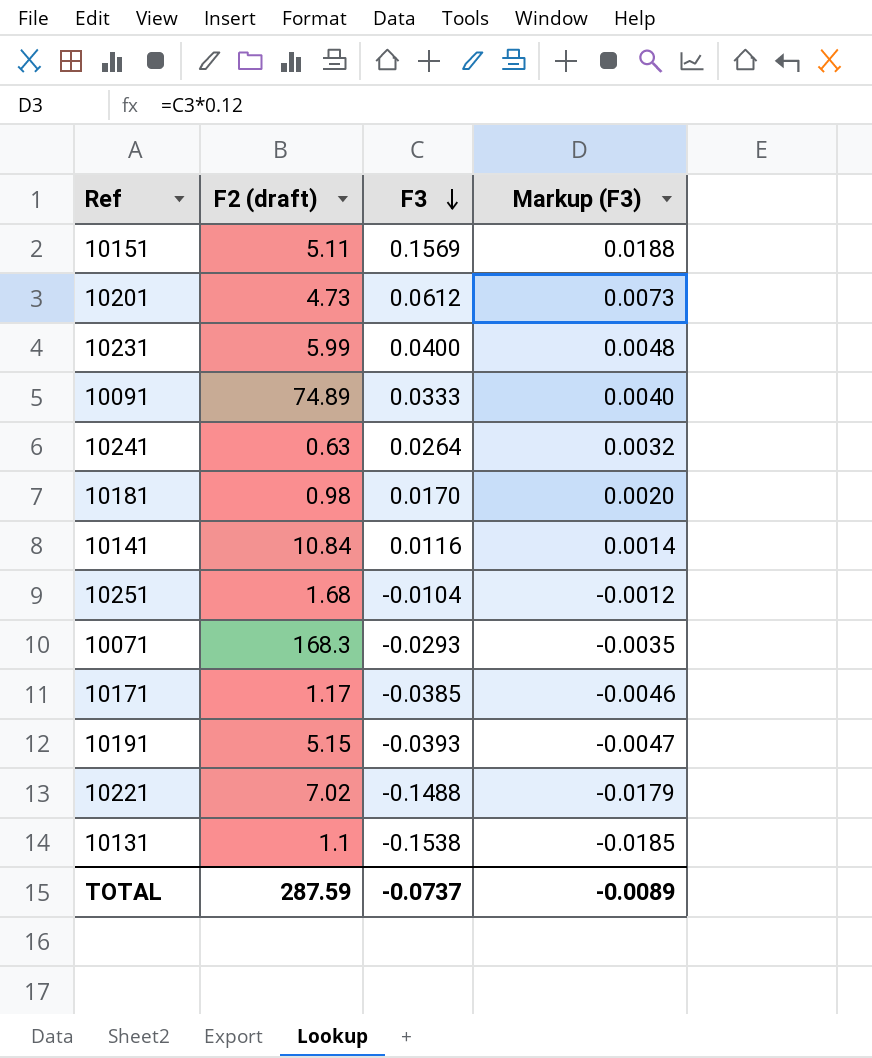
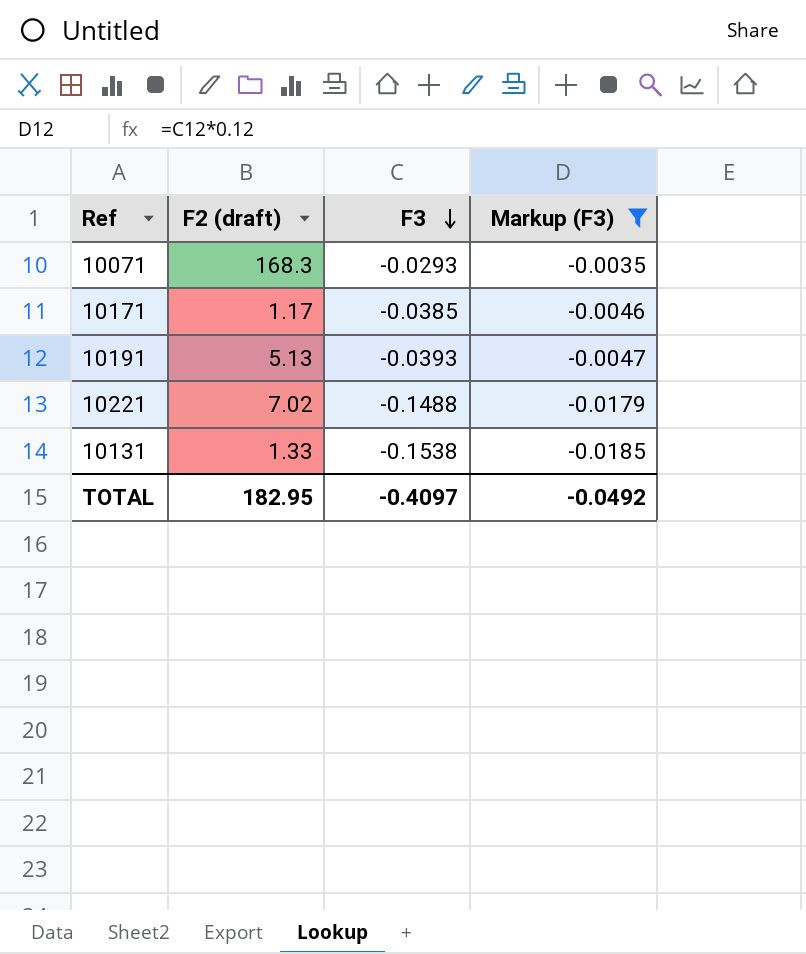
filter: none -> Markup (F3) <= -0.0035
10191 | F2 (draft): 5.15 -> 5.13
10131 | F2 (draft): 1.1 -> 1.33
TOTAL | F2 (draft): 287.59 -> 182.95
TOTAL | F3: -0.0737 -> -0.4097
TOTAL | Markup (F3): -0.0089 -> -0.0492

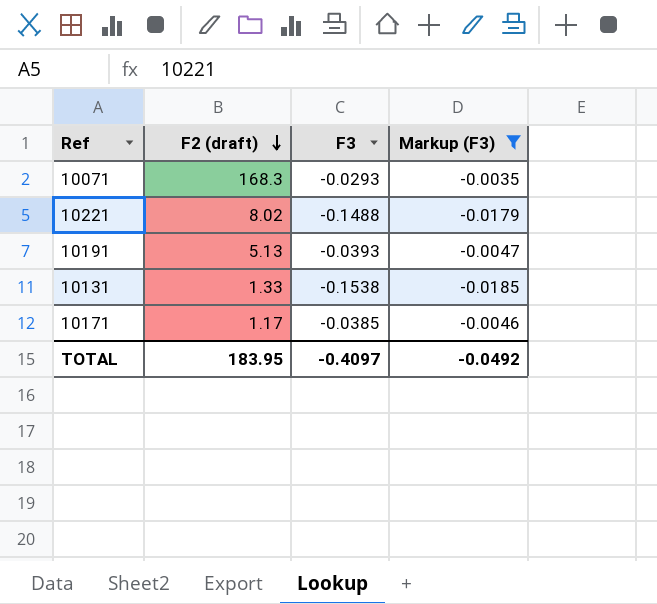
row order: F3 descending -> F2 (draft) descending
10221 | F2 (draft): 7.02 -> 8.02
TOTAL | F2 (draft): 182.95 -> 183.95

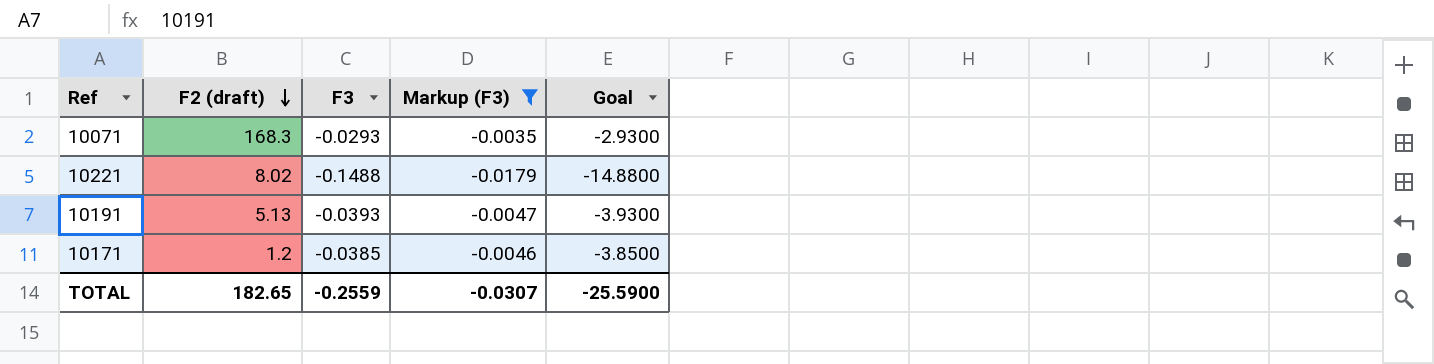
column Goal | formula: none -> [F3] * 100
row 10131: 1.33 | -0.1538 | -0.0185 -> none
10171 | F2 (draft): 1.17 -> 1.2
TOTAL | F2 (draft): 183.95 -> 182.65
TOTAL | F3: -0.4097 -> -0.2559
TOTAL | Markup (F3): -0.0492 -> -0.0307

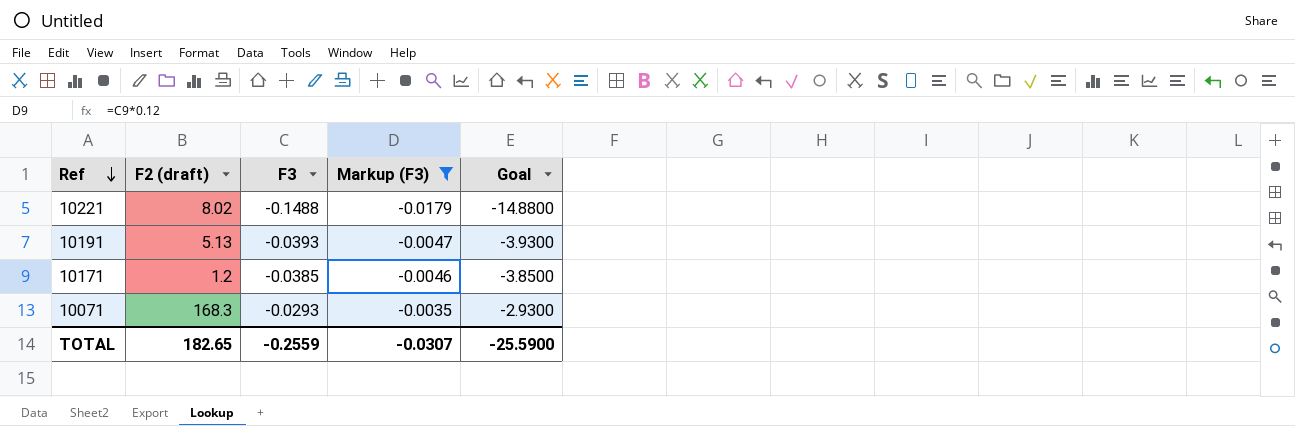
row order: F2 (draft) descending -> Ref descending

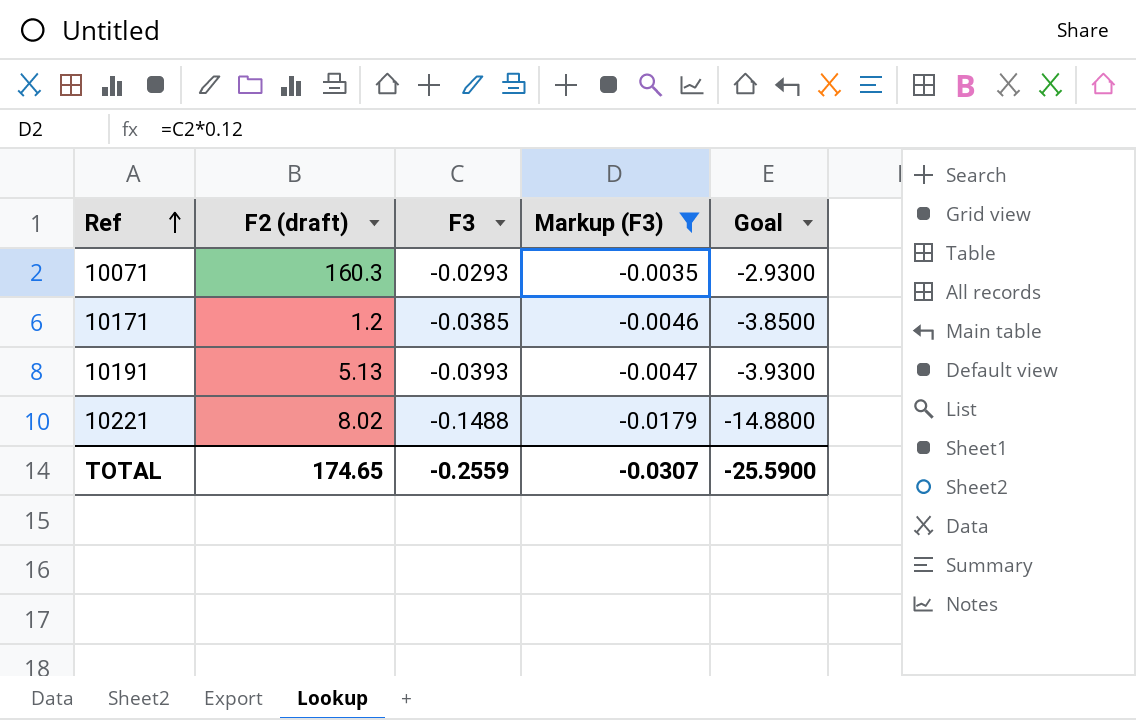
row order: Ref descending -> Ref ascending
10071 | F2 (draft): 168.3 -> 160.3
TOTAL | F2 (draft): 182.65 -> 174.65

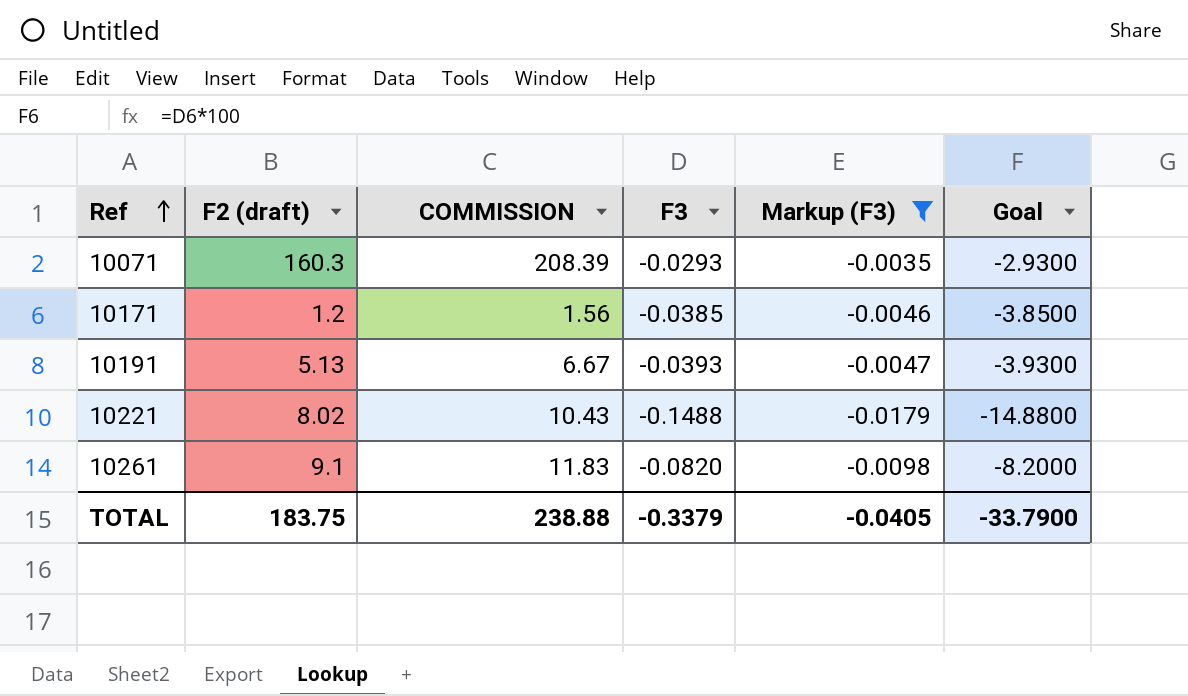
column COMMISSION | formula: none -> [F2 (draft)] * 1.3
row 10261: none -> 9.1 | 11.83 | -0.0820 | -0.0098 | -8.2000
TOTAL | F2 (draft): 174.65 -> 183.75
TOTAL | F3: -0.2559 -> -0.3379
TOTAL | Markup (F3): -0.0307 -> -0.0405
TOTAL | Goal: -25.5900 -> -33.7900

